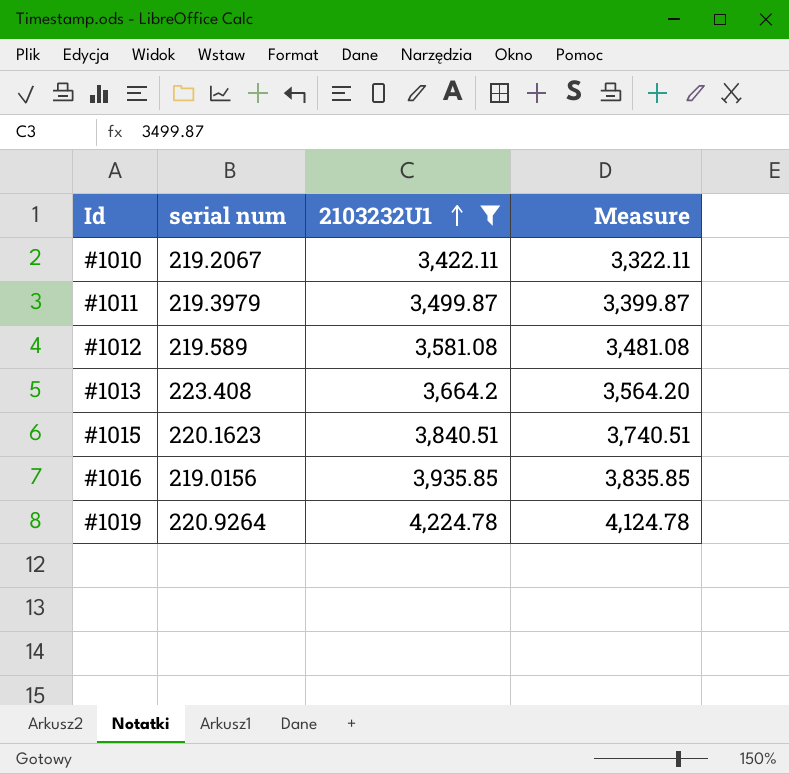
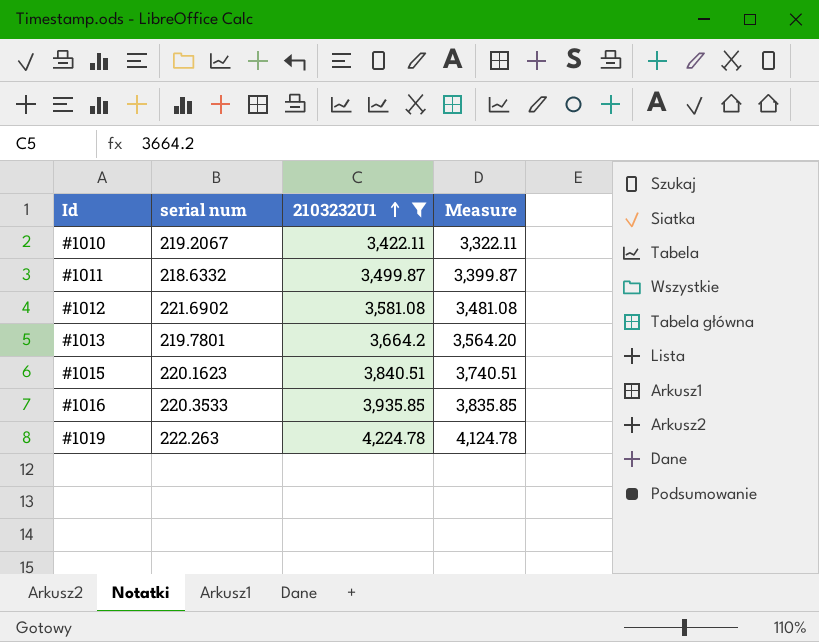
#1011 | serial num: 219.3979 -> 218.6332
#1012 | serial num: 219.589 -> 221.6902
#1013 | serial num: 223.408 -> 219.7801
#1016 | serial num: 219.0156 -> 220.3533
#1019 | serial num: 220.9264 -> 222.263

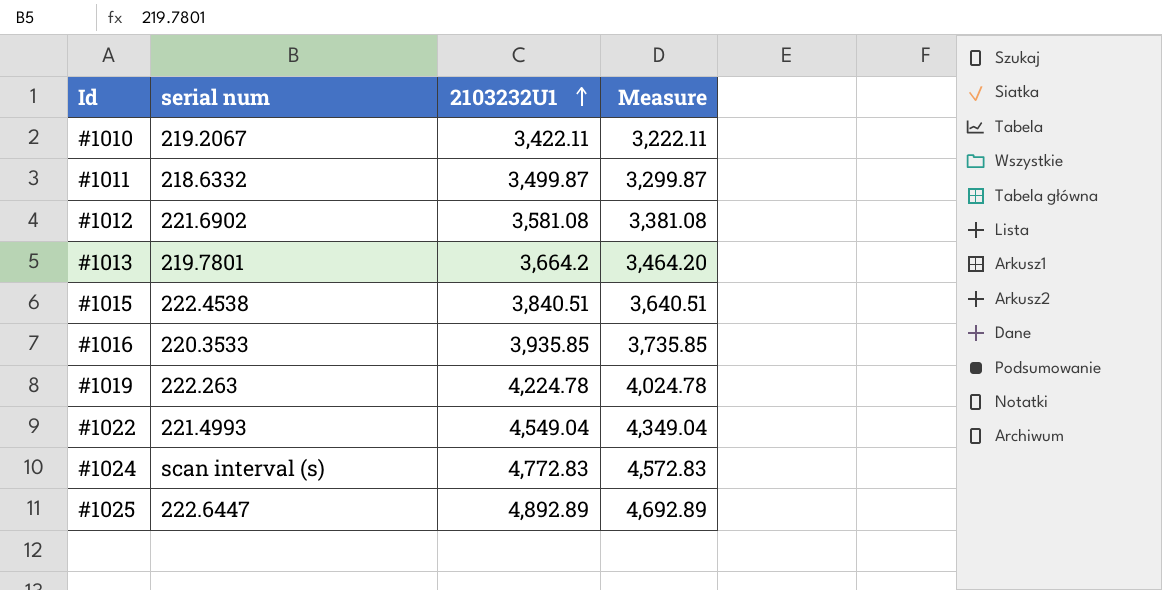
filter: 2103232U1 <= 4,224.78 -> none
column Measure | formula: [2103232U1] - 100 -> [2103232U1] - 200
#1015 | serial num: 220.1623 -> 222.4538

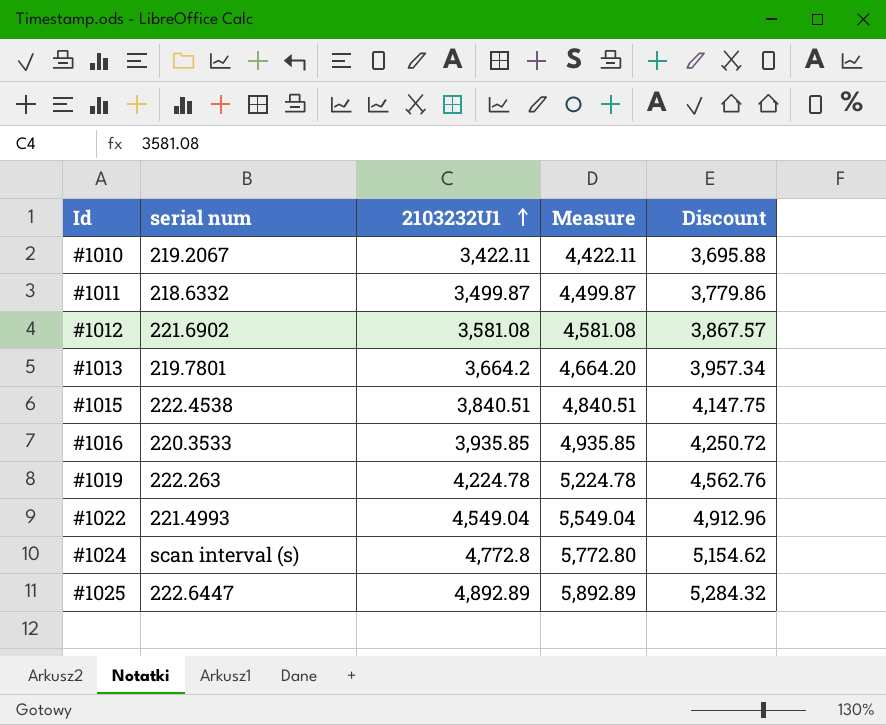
column Measure | formula: [2103232U1] - 200 -> [2103232U1] + 1000
column Discount | formula: none -> [2103232U1] * 1.08
#1024 | 2103232U1: 4,772.83 -> 4,772.8

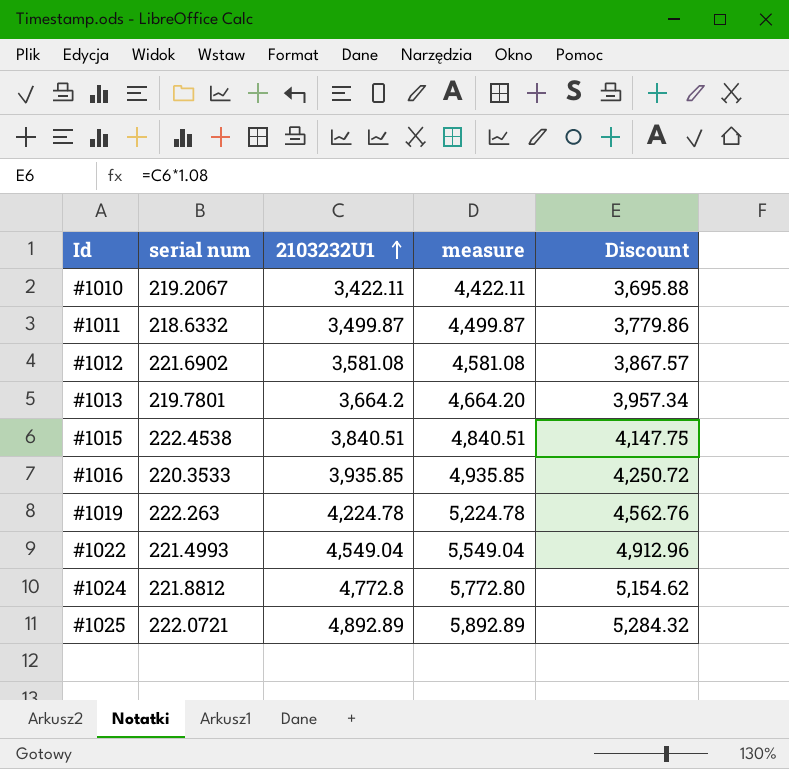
column name: Measure -> measure
#1024 | serial num: scan interval (s) -> 221.8812
#1025 | serial num: 222.6447 -> 222.0721

